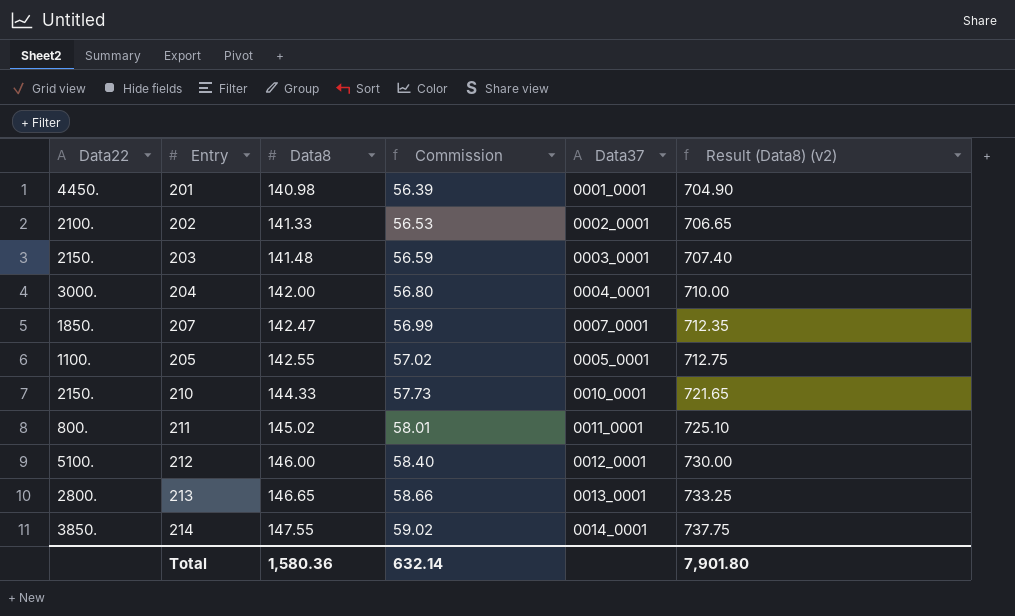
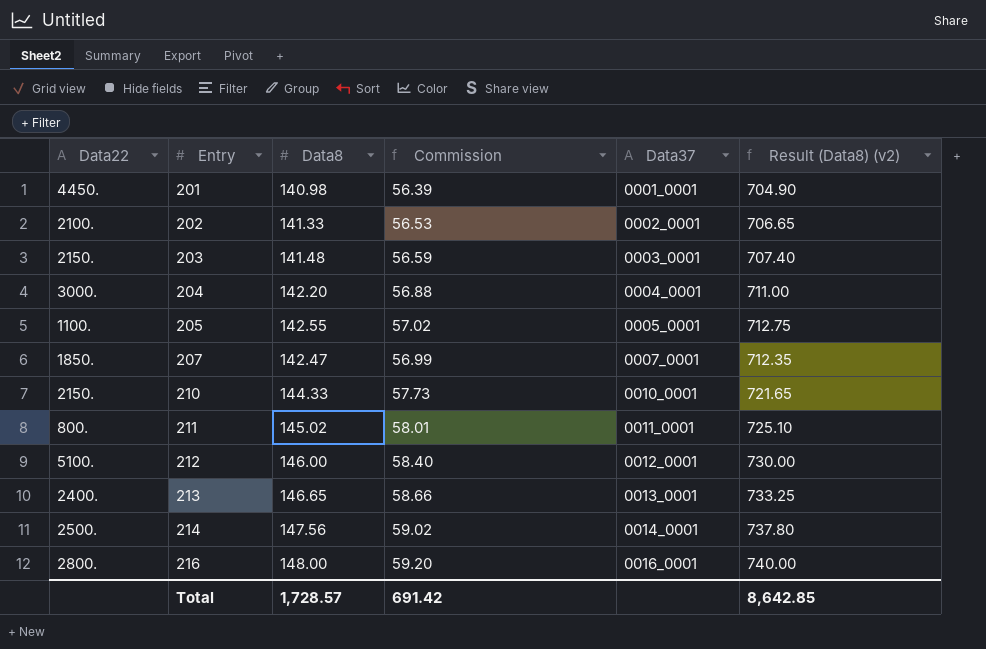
row order: Data8 ascending -> Entry ascending
204 | Data8: 142.00 -> 142.20
204 | Commission: 56.80 -> 56.88
204 | Result (Data8) (v2): 710.00 -> 711.00
213 | Data22: 2800. -> 2400.
214 | Data22: 3850. -> 2500.
214 | Data8: 147.55 -> 147.56
214 | Result (Data8) (v2): 737.75 -> 737.80
row 216: none -> 2800. | 148.00 | 59.20 | 0016_0001 | 740.00
Total | Data8: 1,580.36 -> 1,728.57
Total | Commission: 632.14 -> 691.42
Total | Result (Data8) (v2): 7,901.80 -> 8,642.85

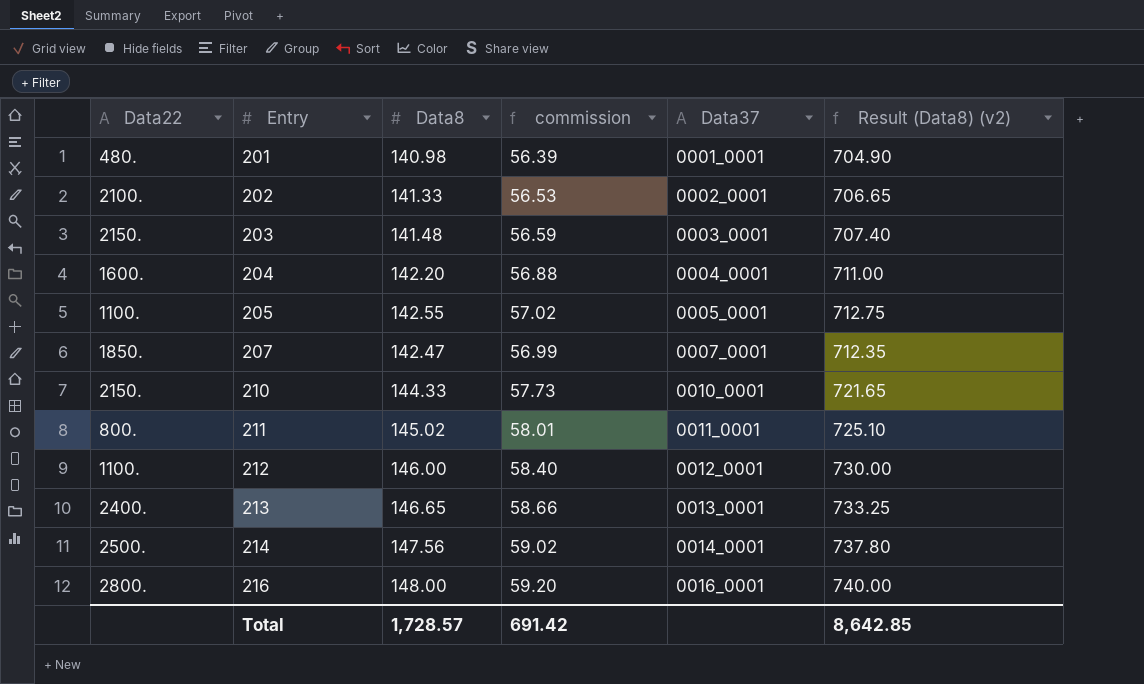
column name: Commission -> commission
201 | Data22: 4450. -> 480.
204 | Data22: 3000. -> 1600.
212 | Data22: 5100. -> 1100.

